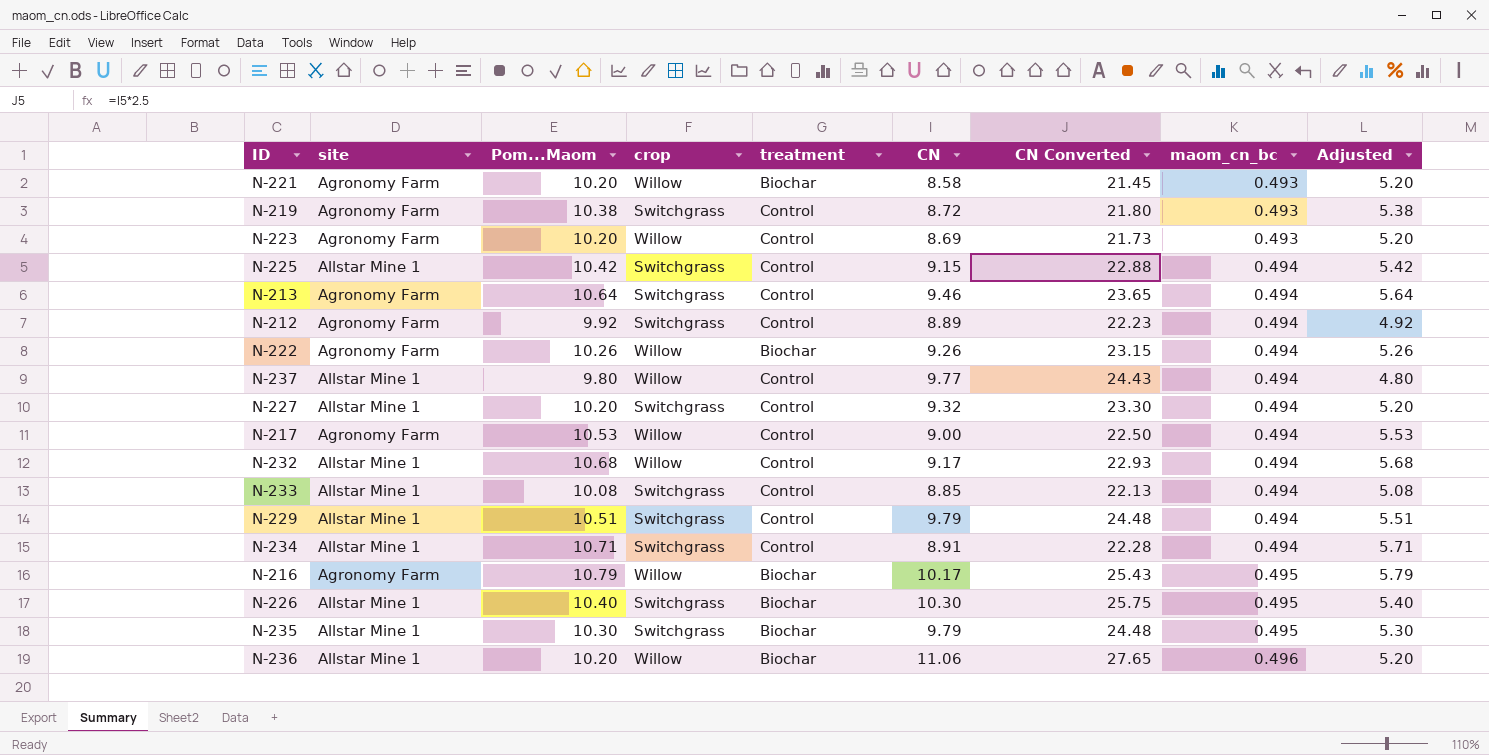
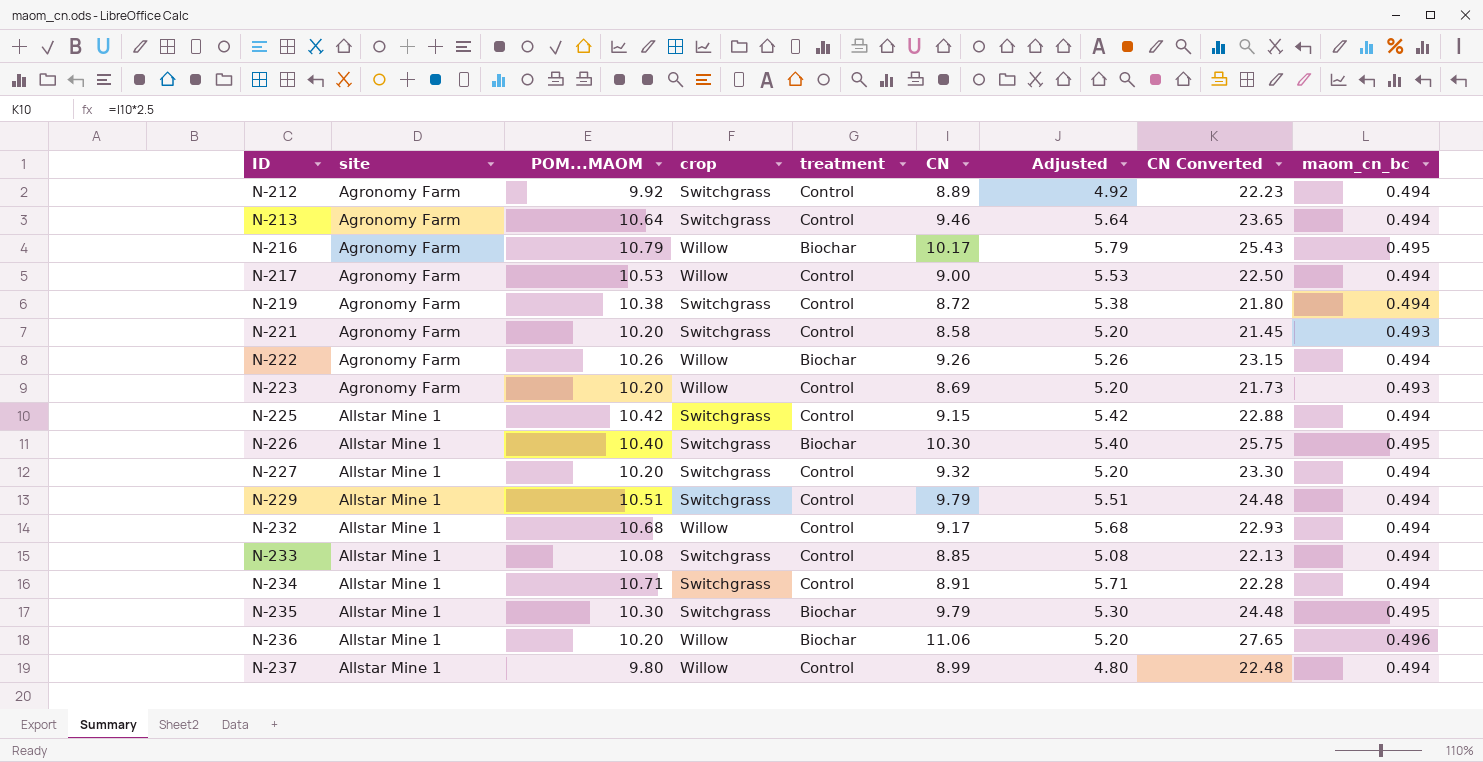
row order: maom_cn_bc ascending -> ID ascending
column name: Pom...Maom -> POM...MAOM
column Adjusted | position: 9 -> 7
N-219 | maom_cn_bc: 0.493 -> 0.494
N-221 | crop: Willow -> Switchgrass
N-221 | treatment: Biochar -> Control
N-237 | CN: 9.77 -> 8.99
N-237 | CN Converted: 24.43 -> 22.48

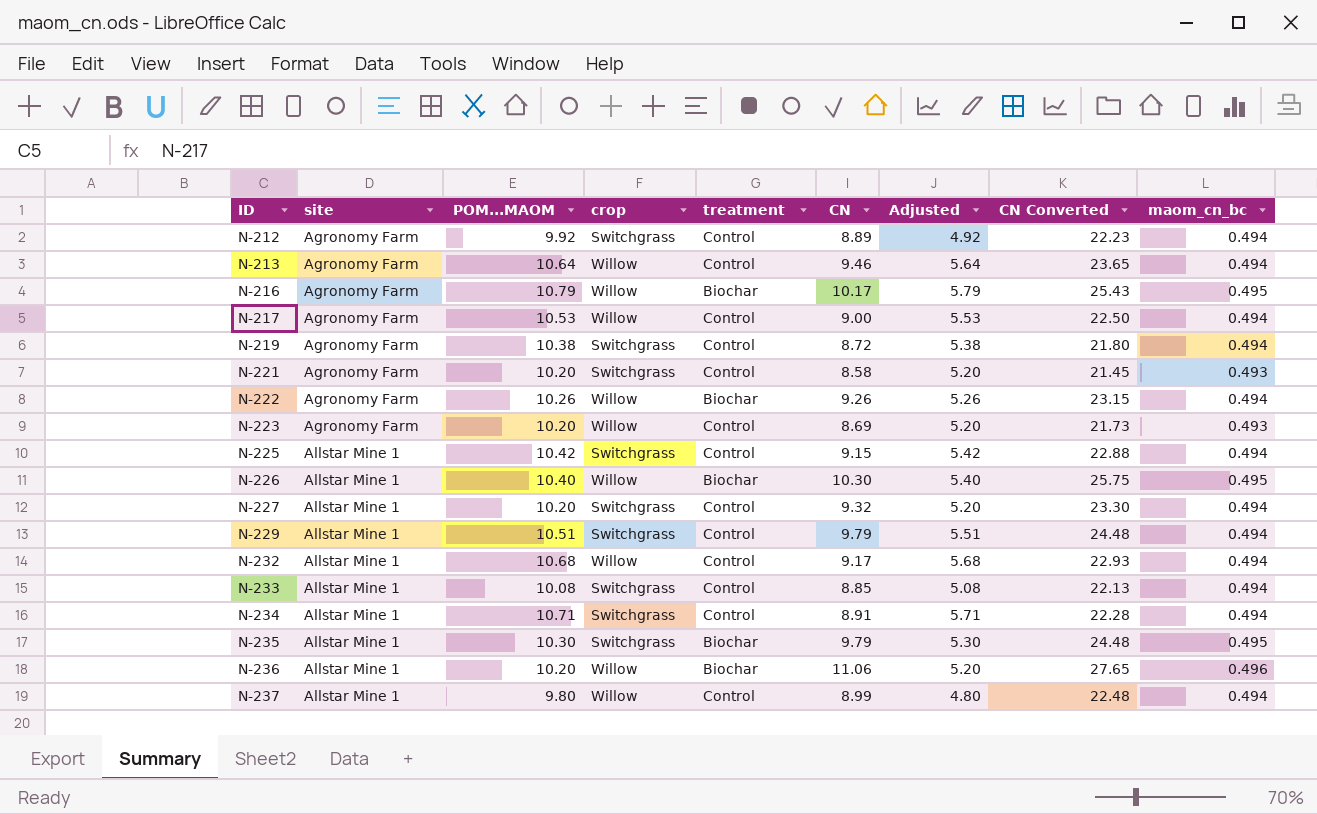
N-213 | crop: Switchgrass -> Willow
N-226 | crop: Switchgrass -> Willow

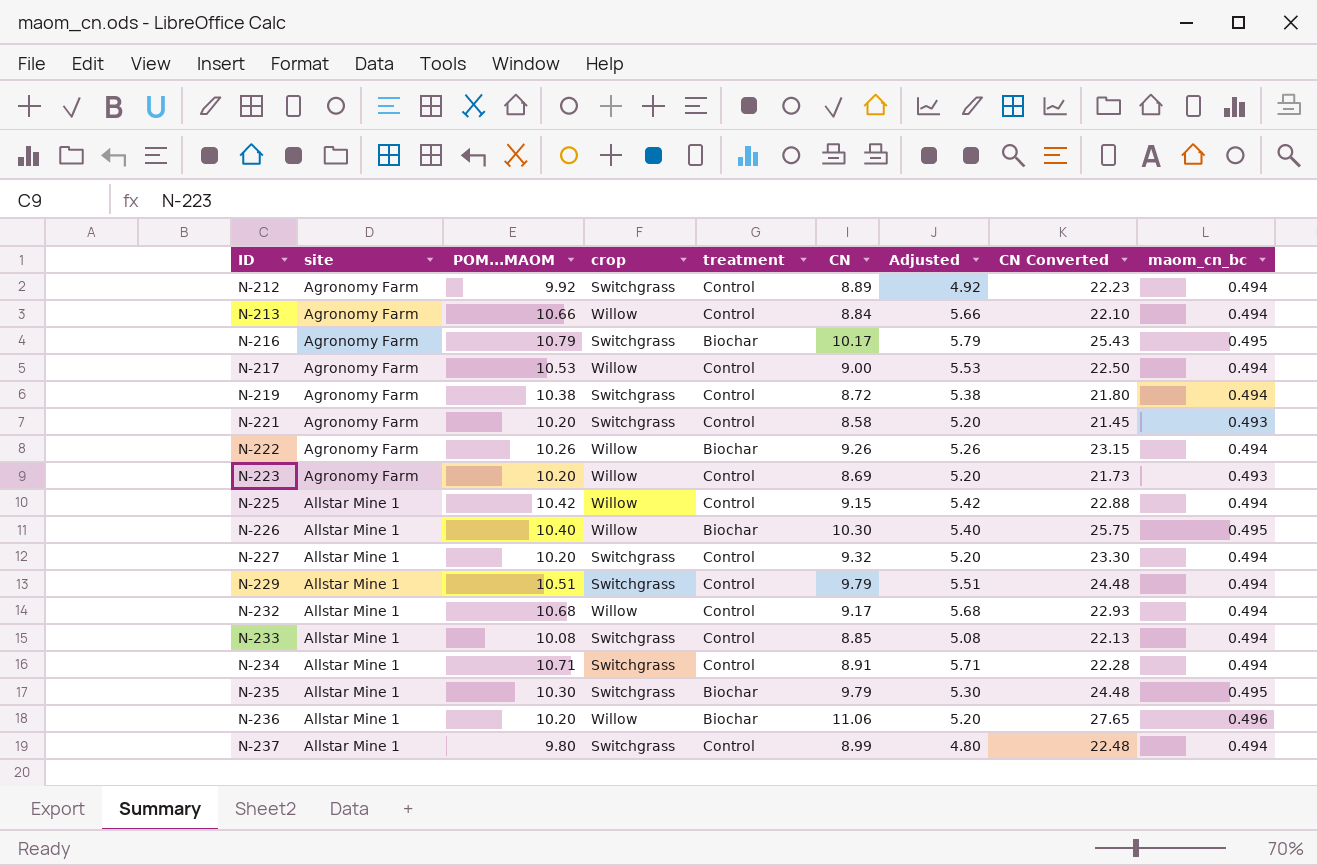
N-213 | POM...MAOM: 10.64 -> 10.66
N-213 | CN: 9.46 -> 8.84
N-213 | Adjusted: 5.64 -> 5.66
N-213 | CN Converted: 23.65 -> 22.10
N-216 | crop: Willow -> Switchgrass
N-225 | crop: Switchgrass -> Willow
N-237 | crop: Willow -> Switchgrass

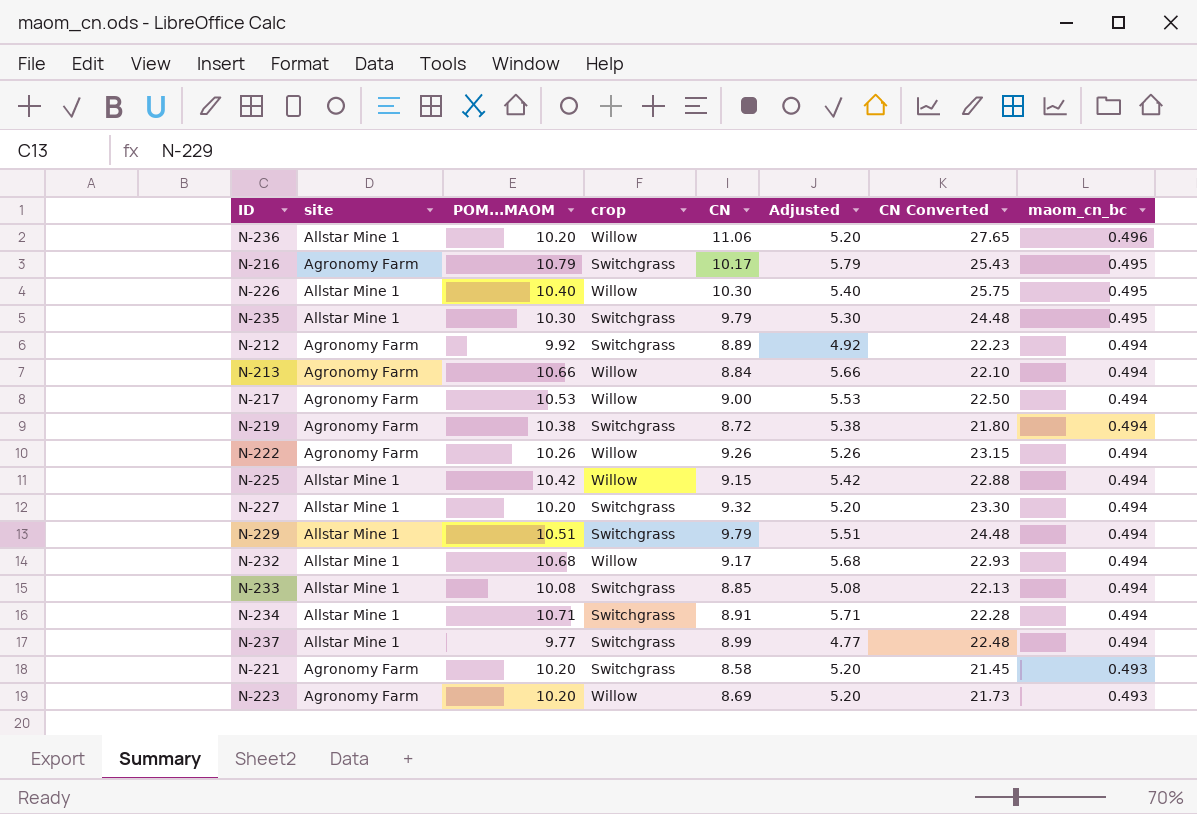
row order: ID ascending -> maom_cn_bc descending
column treatment | position: 5 -> none
N-237 | POM...MAOM: 9.80 -> 9.77
N-237 | Adjusted: 4.80 -> 4.77

